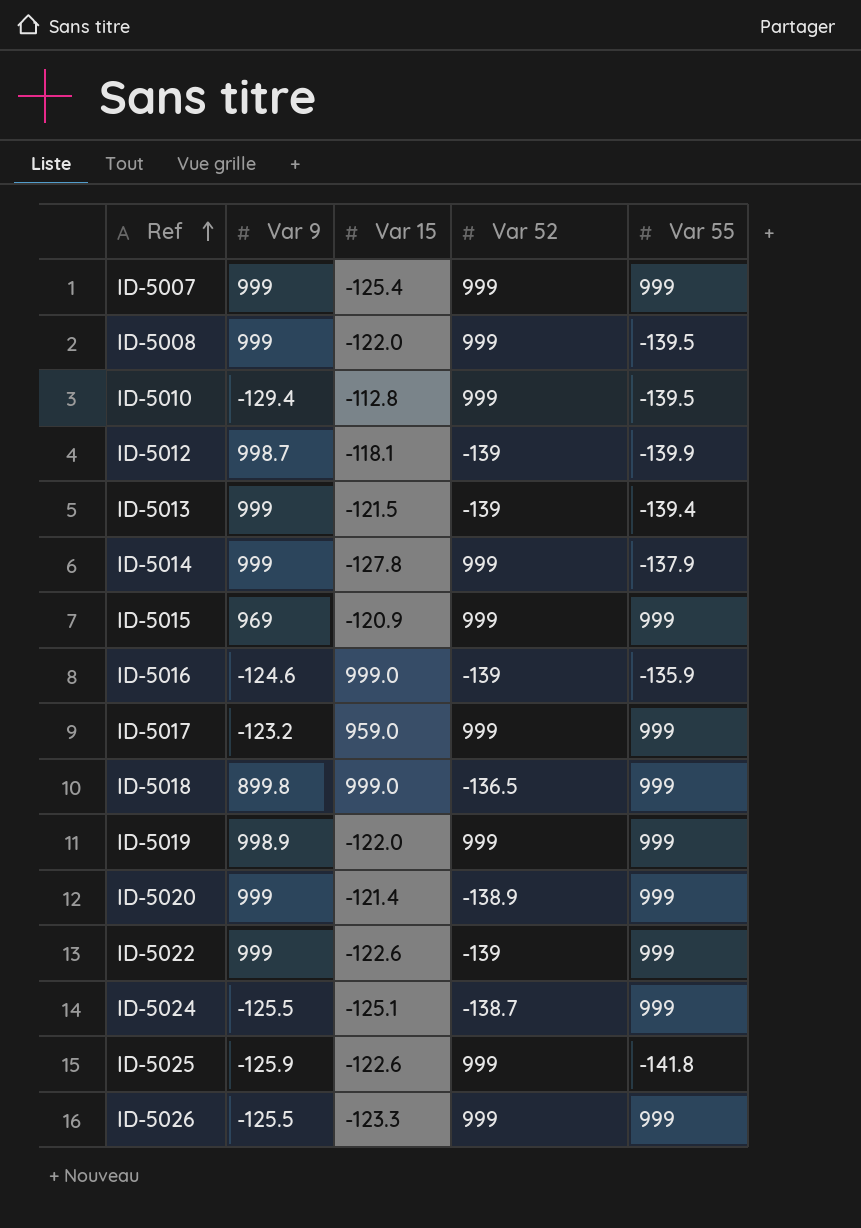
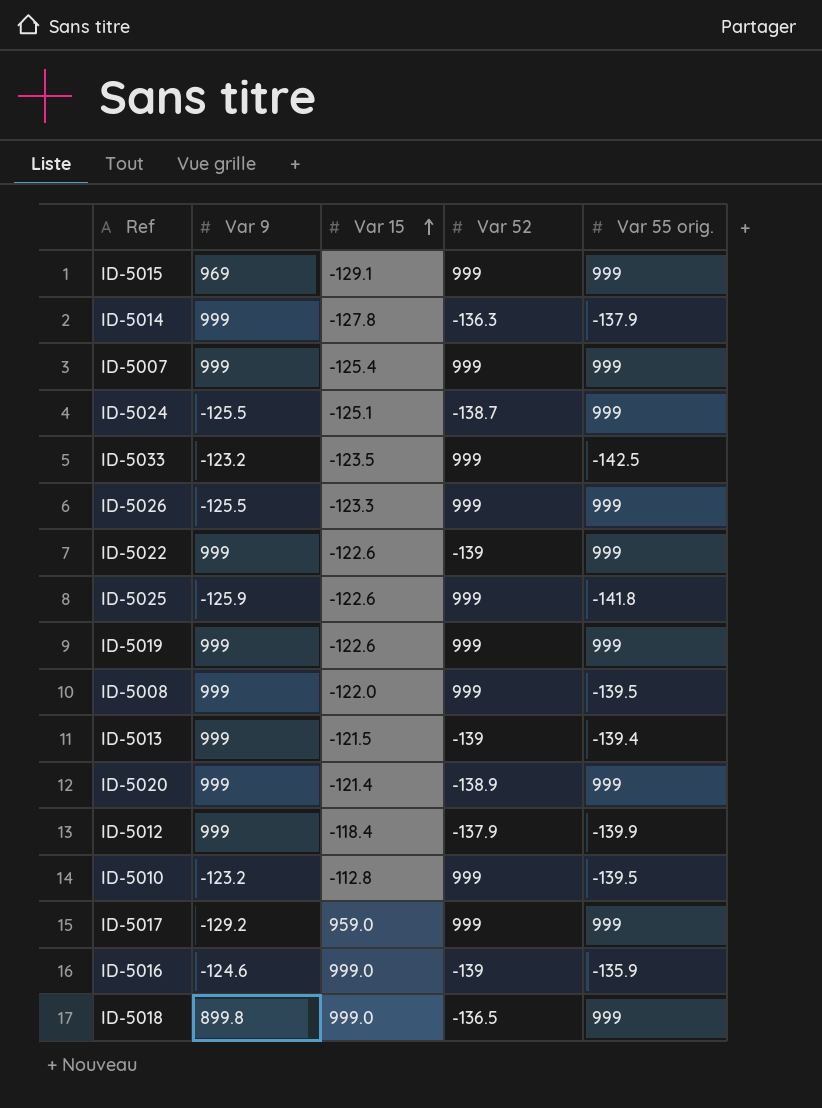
row order: Ref ascending -> Var 15 ascending
column name: Var 55 -> Var 55 orig.
ID-5015 | Var 15: -120.9 -> -129.1
ID-5014 | Var 52: 999 -> -136.3
row ID-5033: none -> -123.2 | -123.5 | 999 | -142.5
ID-5019 | Var 9: 998.9 -> 999
ID-5019 | Var 15: -122.0 -> -122.6
ID-5012 | Var 9: 998.7 -> 999
ID-5012 | Var 15: -118.1 -> -118.4
ID-5012 | Var 52: -139 -> -137.9
ID-5010 | Var 9: -129.4 -> -123.2
ID-5017 | Var 9: -123.2 -> -129.2

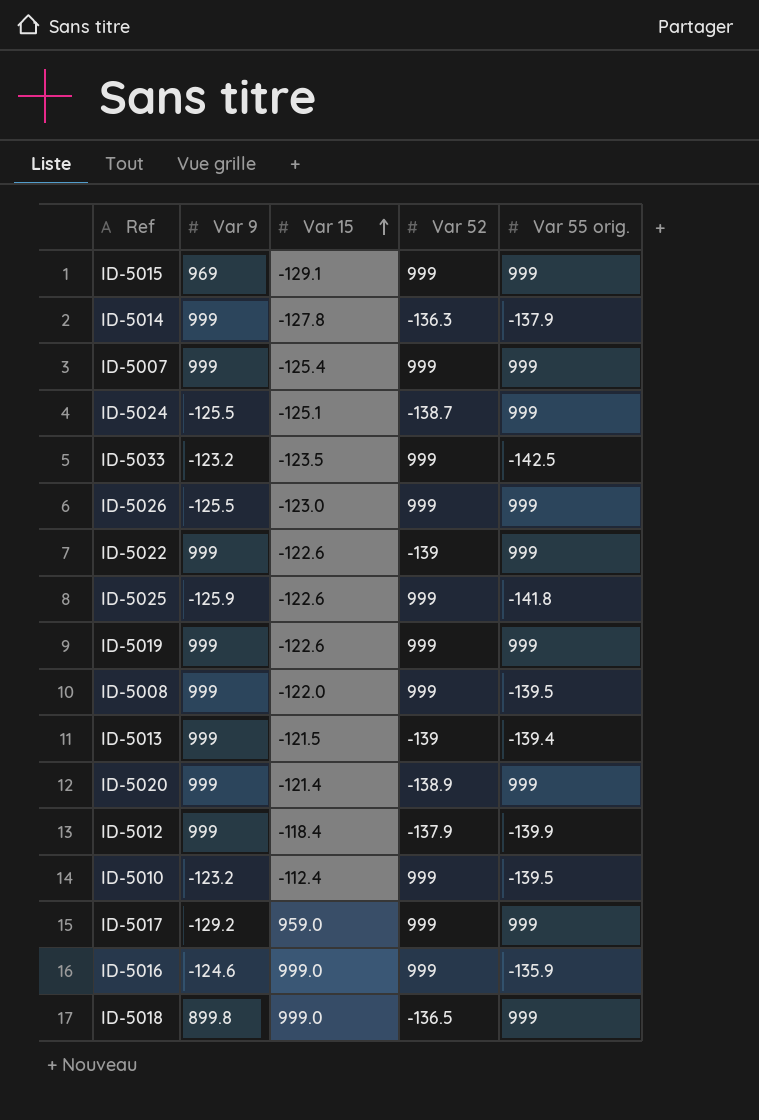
ID-5026 | Var 15: -123.3 -> -123.0
ID-5010 | Var 15: -112.8 -> -112.4
ID-5016 | Var 52: -139 -> 999

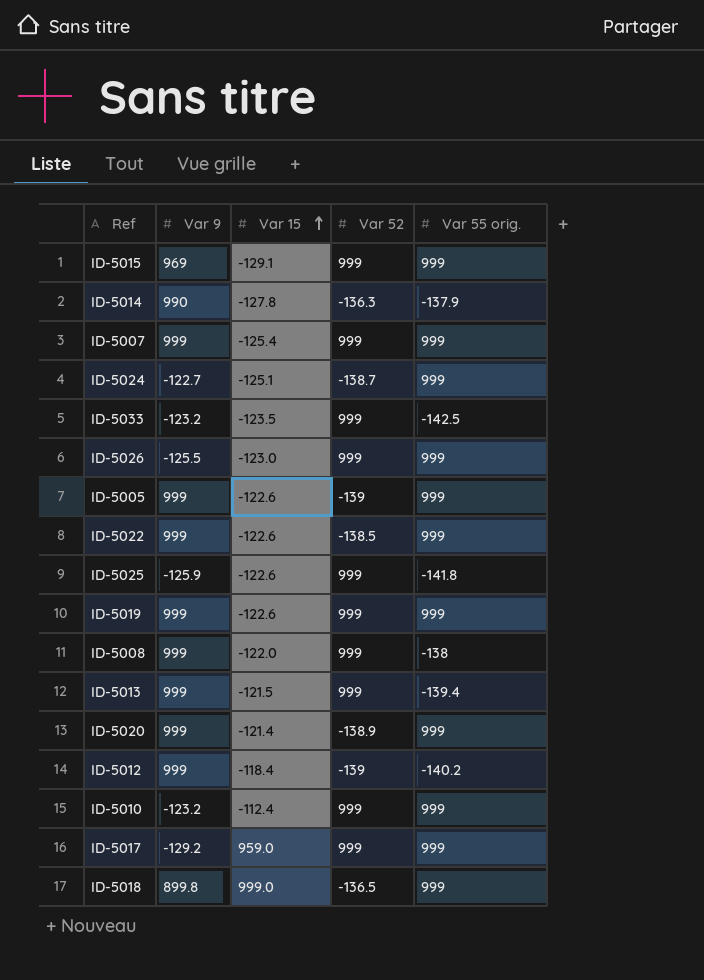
row ID-5016: -124.6 | 999.0 | 999 | -135.9 -> none
ID-5014 | Var 9: 999 -> 990
ID-5024 | Var 9: -125.5 -> -122.7
row ID-5005: none -> 999 | -122.6 | -139 | 999
ID-5022 | Var 52: -139 -> -138.5
ID-5008 | Var 55 orig.: -139.5 -> -138
ID-5013 | Var 52: -139 -> 999
ID-5012 | Var 52: -137.9 -> -139
ID-5012 | Var 55 orig.: -139.9 -> -140.2
ID-5010 | Var 55 orig.: -139.5 -> 999

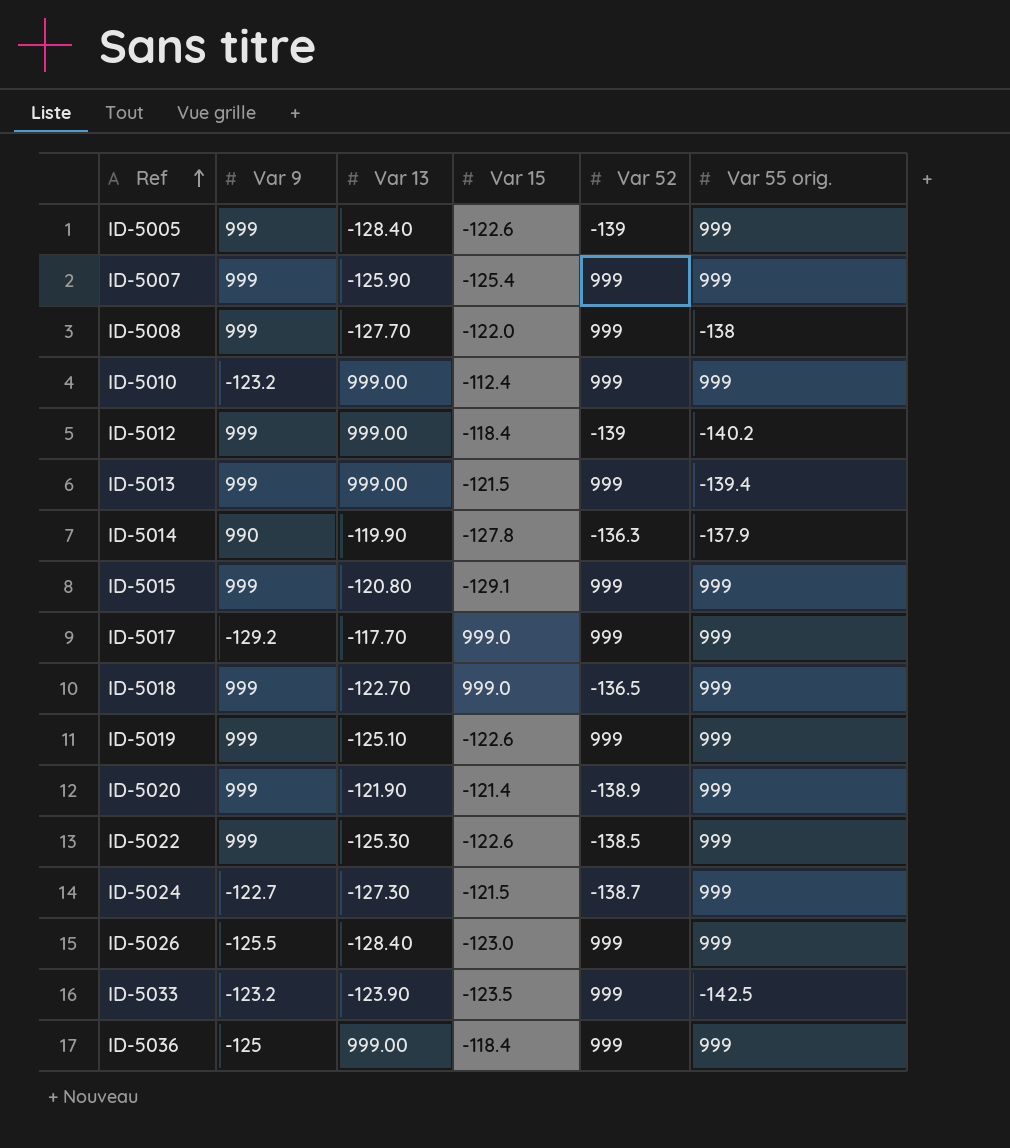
row order: Var 15 ascending -> Ref ascending
column Var 13 | position: none -> 3
row ID-5025: -125.9 | -122.6 | 999 | -141.8 -> none
ID-5015 | Var 9: 969 -> 999
ID-5017 | Var 15: 959.0 -> 999.0
ID-5018 | Var 9: 899.8 -> 999
ID-5024 | Var 15: -125.1 -> -121.5
row ID-5036: none -> -125 | 999.00 | -118.4 | 999 | 999

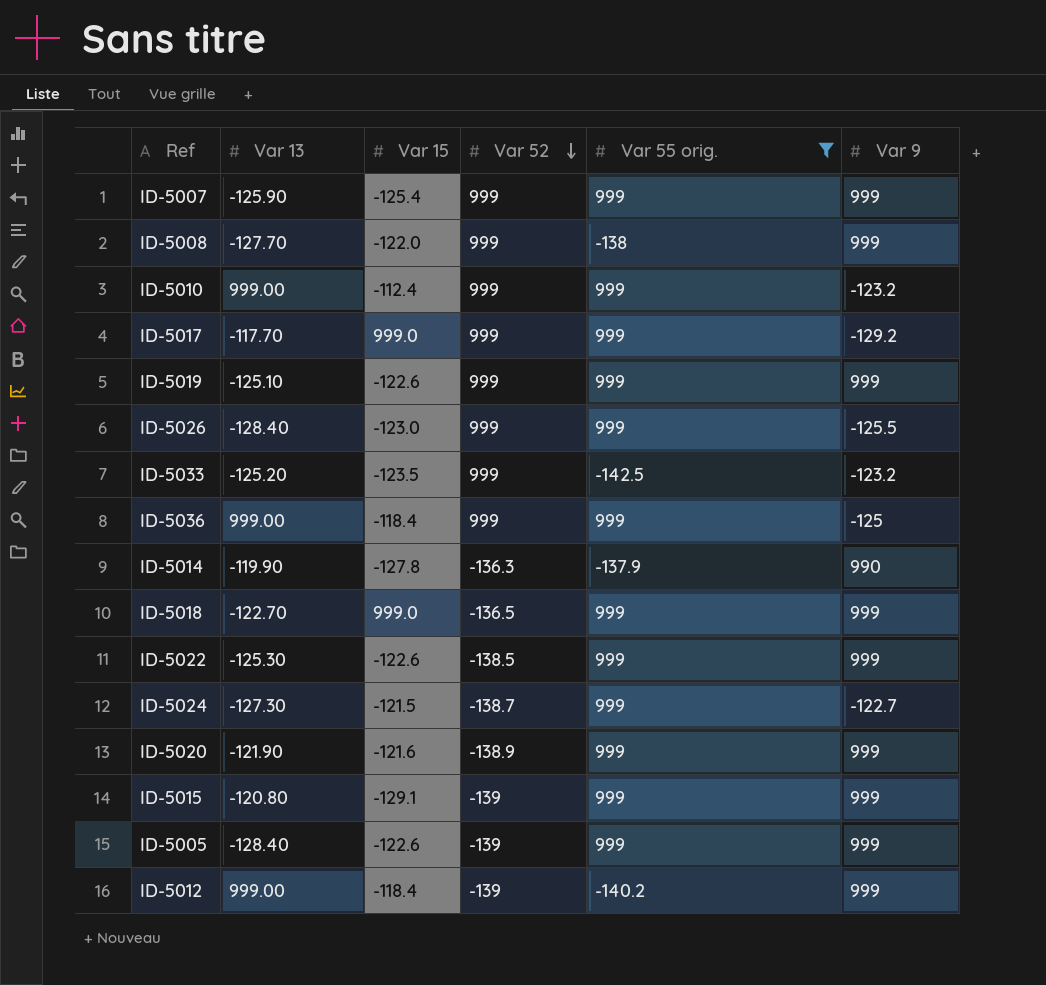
filter: none -> Var 55 orig. != -139.4
row order: Ref ascending -> Var 52 descending
column Var 9 | position: 2 -> 6
ID-5033 | Var 13: -123.90 -> -125.20
ID-5020 | Var 15: -121.4 -> -121.6
ID-5015 | Var 52: 999 -> -139

